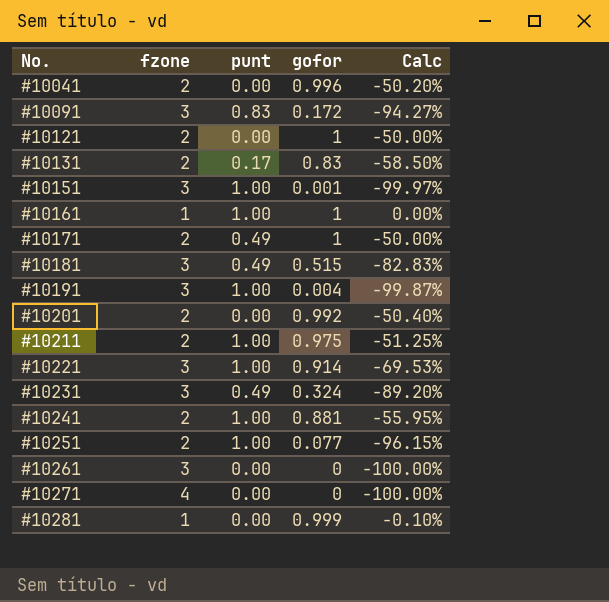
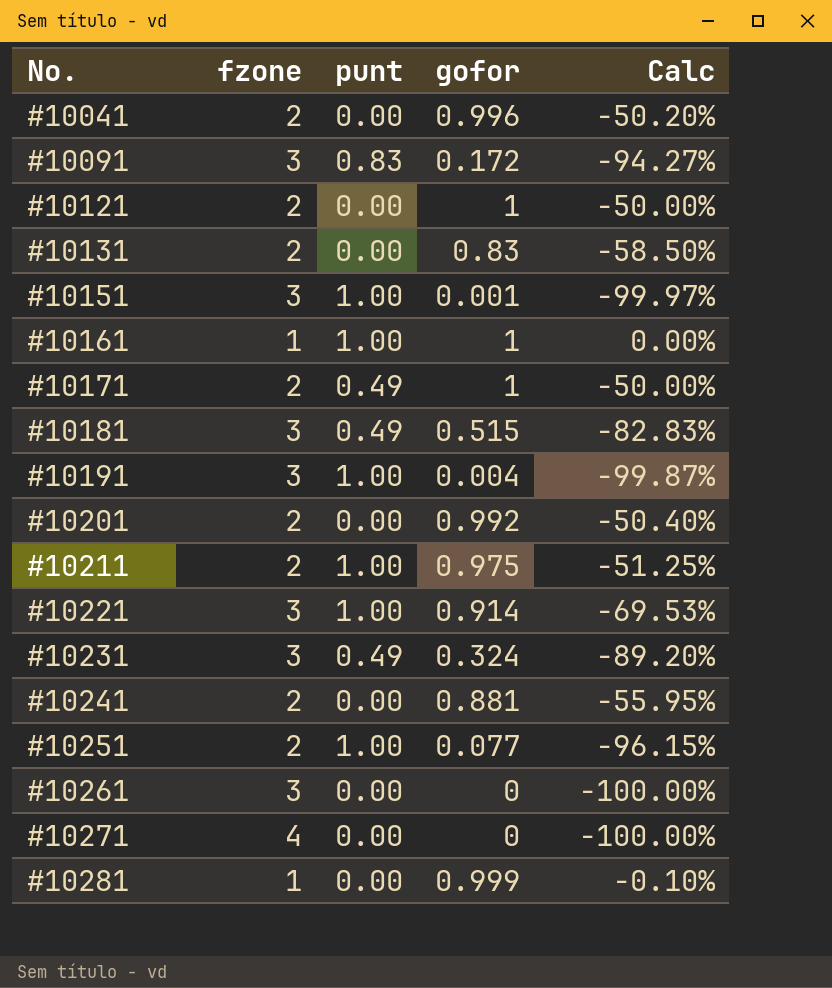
#10131 | punt: 0.17 -> 0.00
#10241 | punt: 1.00 -> 0.00

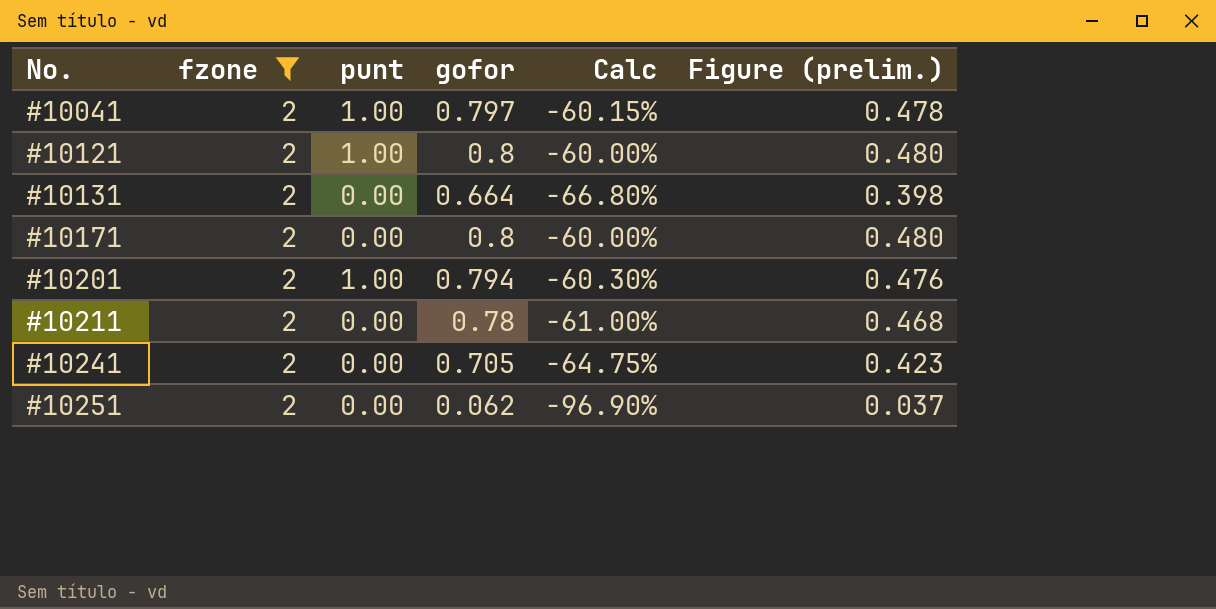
filter: none -> fzone = 2
column Figure (prelim.) | formula: none -> [gofor] * 0.6
#10041 | punt: 0.00 -> 1.00
#10041 | gofor: 0.996 -> 0.797
#10041 | Calc: -50.20% -> -60.15%
#10121 | punt: 0.00 -> 1.00
#10121 | gofor: 1 -> 0.8
#10121 | Calc: -50.00% -> -60.00%
#10131 | gofor: 0.83 -> 0.664
#10131 | Calc: -58.50% -> -66.80%
#10171 | punt: 0.49 -> 0.00
#10171 | gofor: 1 -> 0.8
#10171 | Calc: -50.00% -> -60.00%
#10201 | punt: 0.00 -> 1.00
#10201 | gofor: 0.992 -> 0.794
#10201 | Calc: -50.40% -> -60.30%
#10211 | punt: 1.00 -> 0.00
#10211 | gofor: 0.975 -> 0.78
#10211 | Calc: -51.25% -> -61.00%
#10241 | gofor: 0.881 -> 0.705
#10241 | Calc: -55.95% -> -64.75%
#10251 | punt: 1.00 -> 0.00
#10251 | gofor: 0.077 -> 0.062
#10251 | Calc: -96.15% -> -96.90%

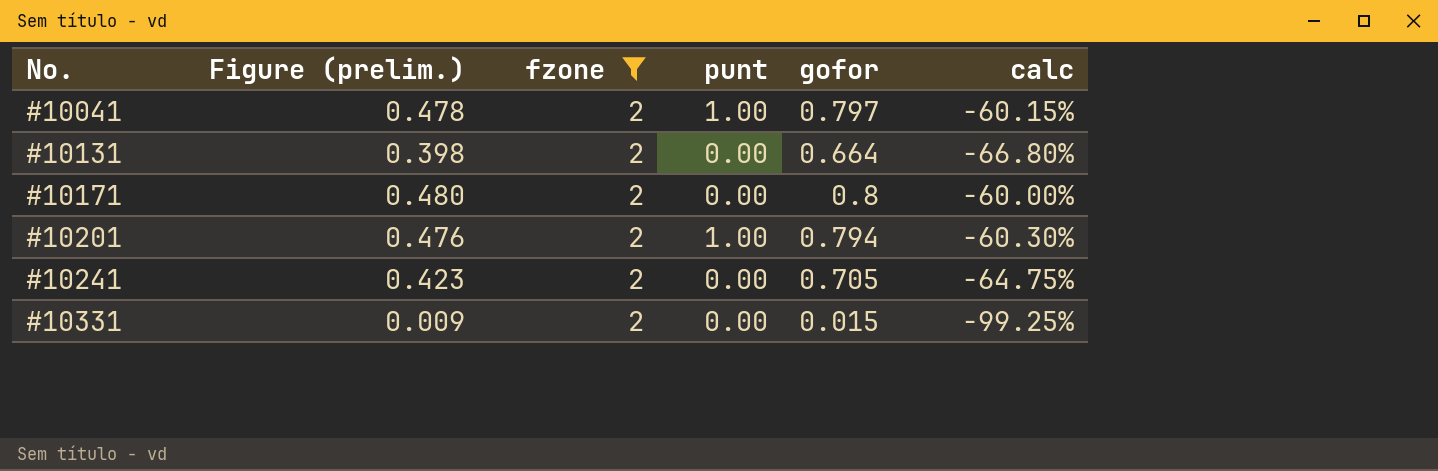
column Figure (prelim.) | position: 6 -> 2
column name: Calc -> calc
row #10121: 2 | 1.00 | 0.8 | -60.00% | 0.480 -> none
row #10211: 2 | 0.00 | 0.78 | -61.00% | 0.468 -> none
row #10251: 2 | 0.00 | 0.062 | -96.90% | 0.037 -> none
row #10331: none -> 0.009 | 2 | 0.00 | 0.015 | -99.25%

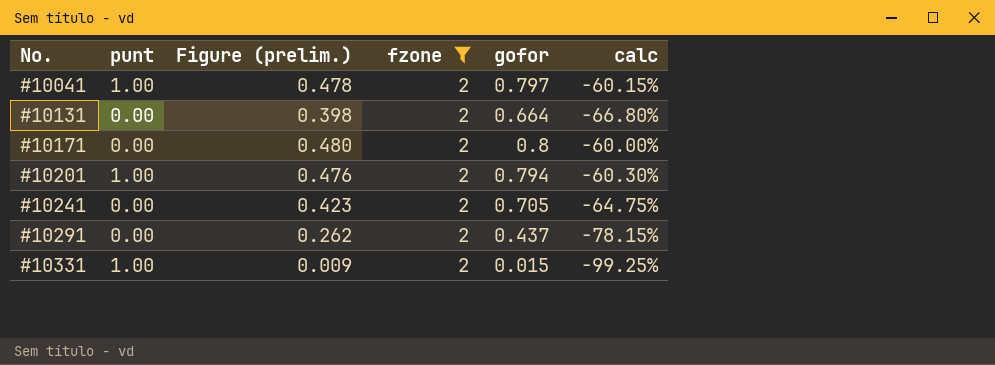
column punt | position: 4 -> 2
row #10291: none -> 0.00 | 0.262 | 2 | 0.437 | -78.15%
#10331 | punt: 0.00 -> 1.00

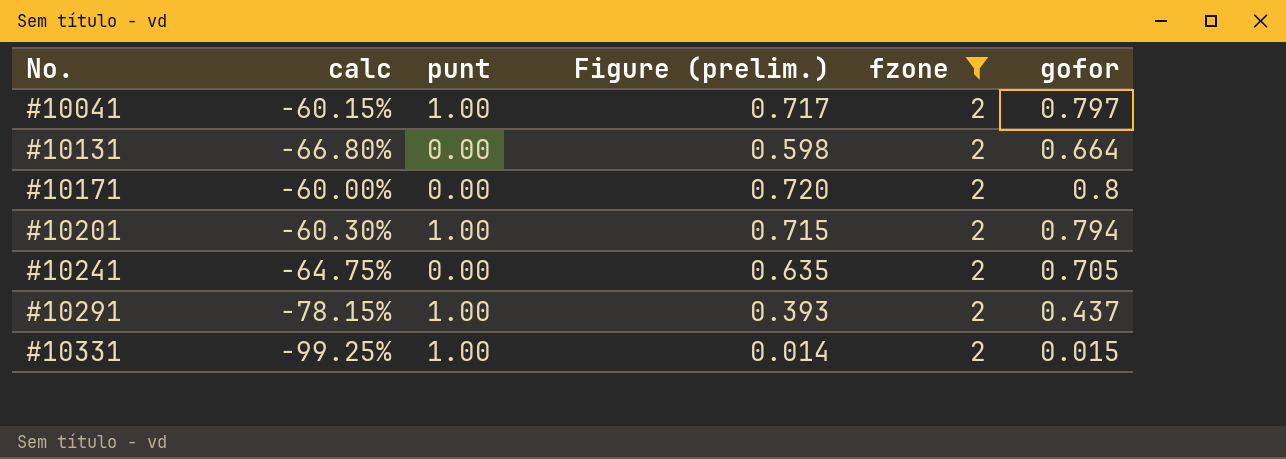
column calc | position: 6 -> 2
column Figure (prelim.) | formula: [gofor] * 0.6 -> [gofor] * 0.9
#10291 | punt: 0.00 -> 1.00

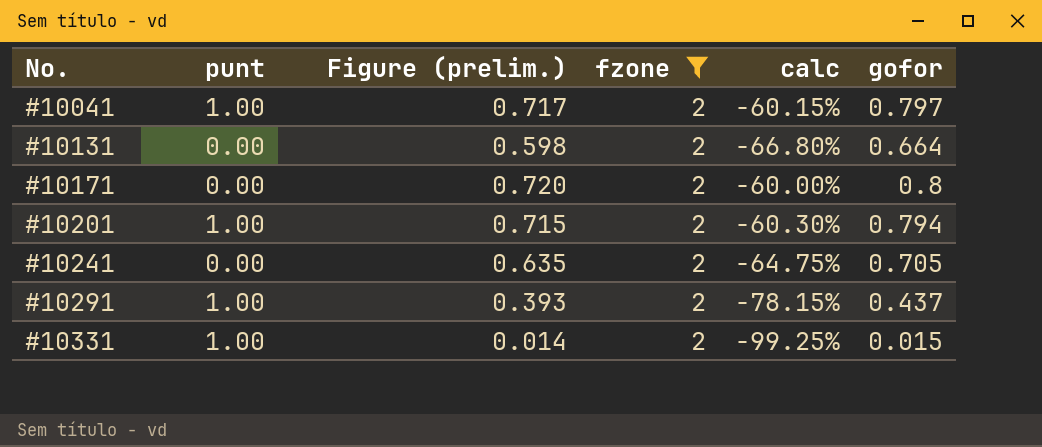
column calc | position: 2 -> 5

